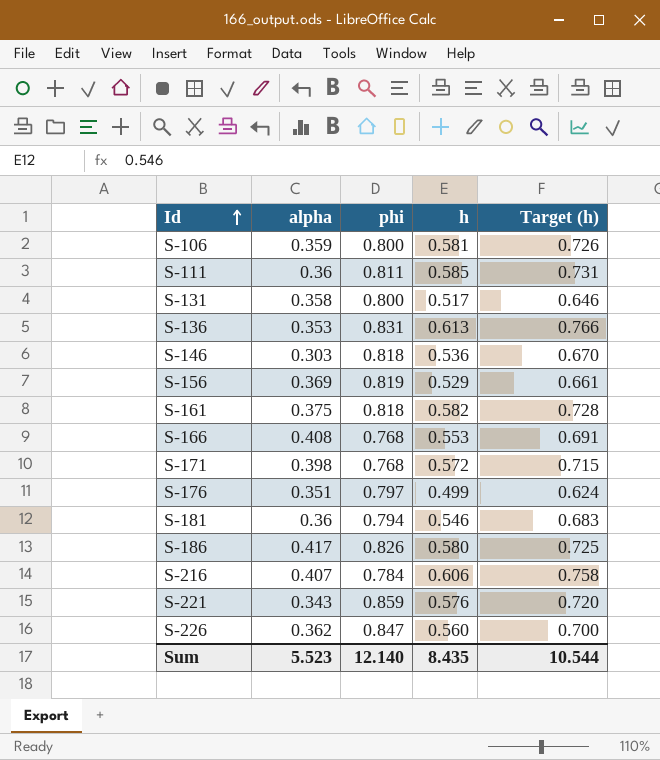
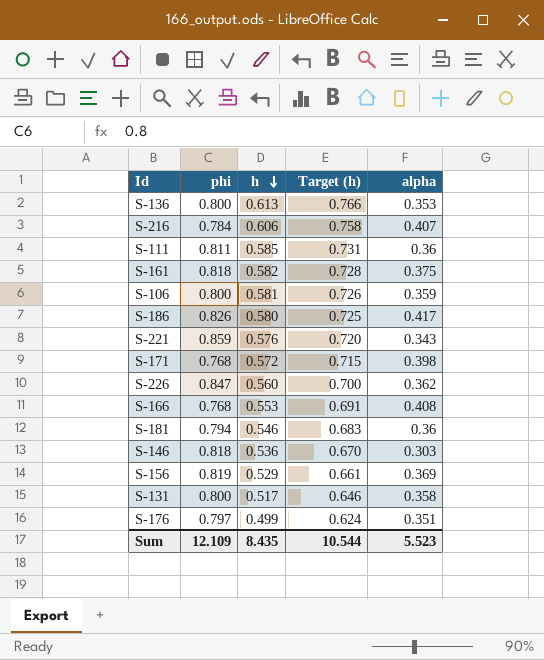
row order: Id ascending -> h descending
column alpha | position: 2 -> 5
S-136 | phi: 0.831 -> 0.800
Sum | phi: 12.140 -> 12.109

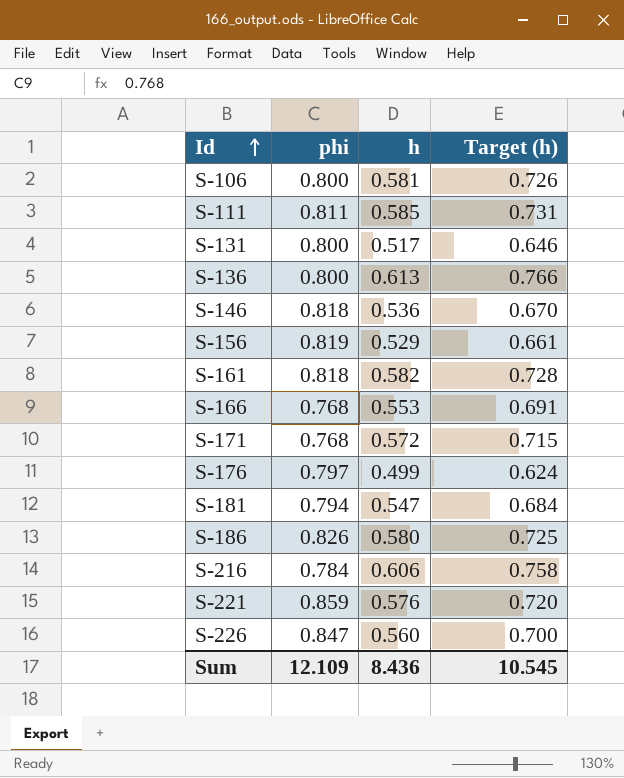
row order: h descending -> Id ascending
column alpha | position: 5 -> none
S-181 | h: 0.546 -> 0.547
S-181 | Target (h): 0.683 -> 0.684
Sum | h: 8.435 -> 8.436
Sum | Target (h): 10.544 -> 10.545

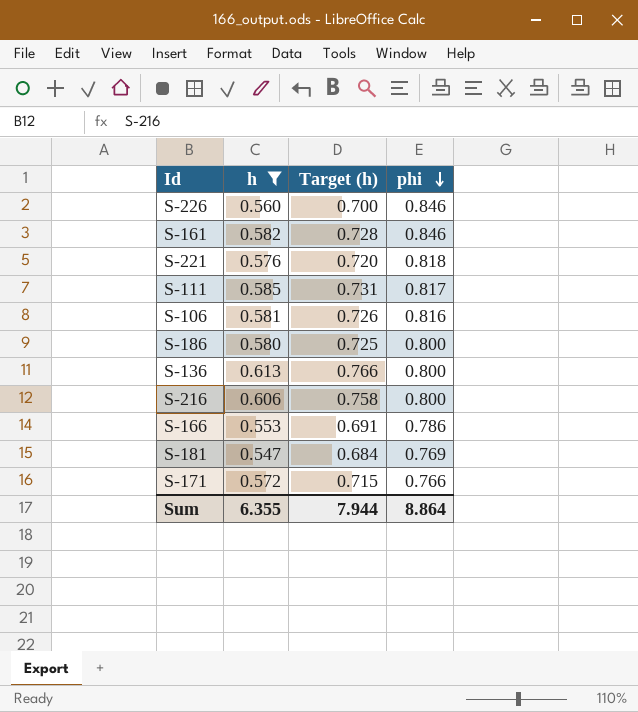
filter: none -> h >= 0.547
row order: Id ascending -> phi descending
column phi | position: 2 -> 4
S-226 | phi: 0.847 -> 0.846
S-161 | phi: 0.818 -> 0.846
S-221 | phi: 0.859 -> 0.818
S-111 | phi: 0.811 -> 0.817
S-106 | phi: 0.800 -> 0.816
S-186 | phi: 0.826 -> 0.800
S-216 | phi: 0.784 -> 0.800
S-166 | phi: 0.768 -> 0.786
S-181 | phi: 0.794 -> 0.769
S-171 | phi: 0.768 -> 0.766
Sum | h: 8.436 -> 6.355
Sum | Target (h): 10.545 -> 7.944
Sum | phi: 12.109 -> 8.864

